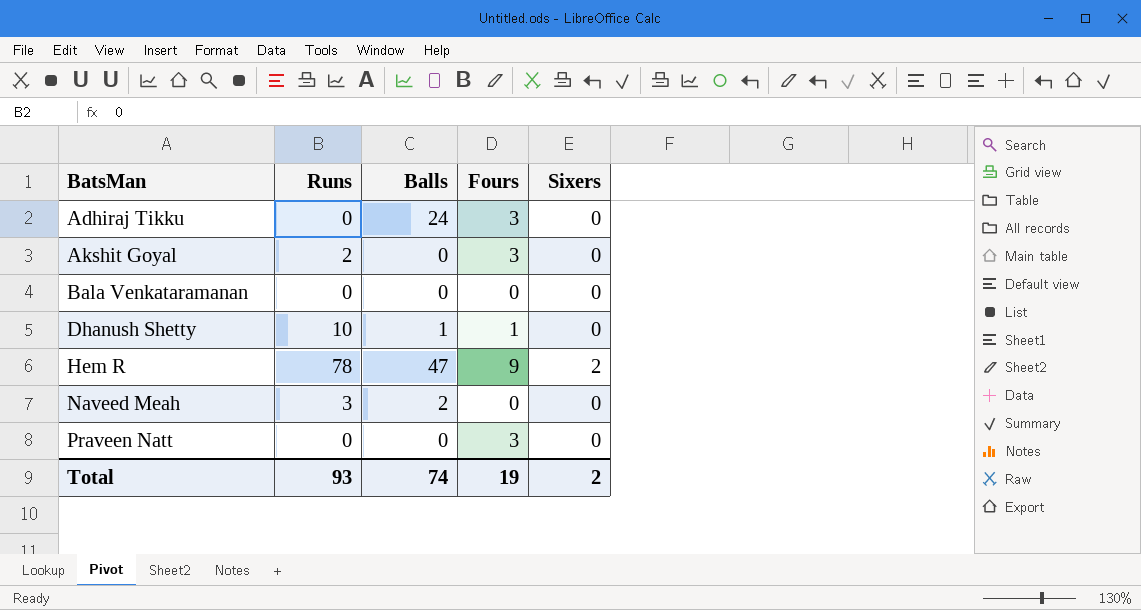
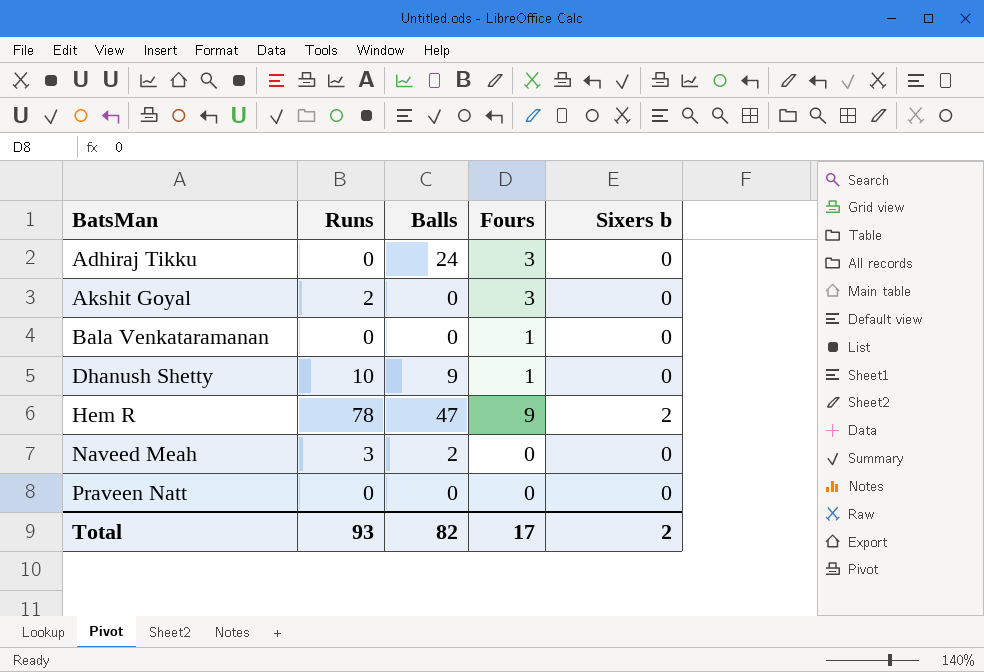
column name: Sixers -> Sixers b
Bala Venkataramanan | Fours: 0 -> 1
Dhanush Shetty | Balls: 1 -> 9
Praveen Natt | Fours: 3 -> 0
Total | Balls: 74 -> 82
Total | Fours: 19 -> 17

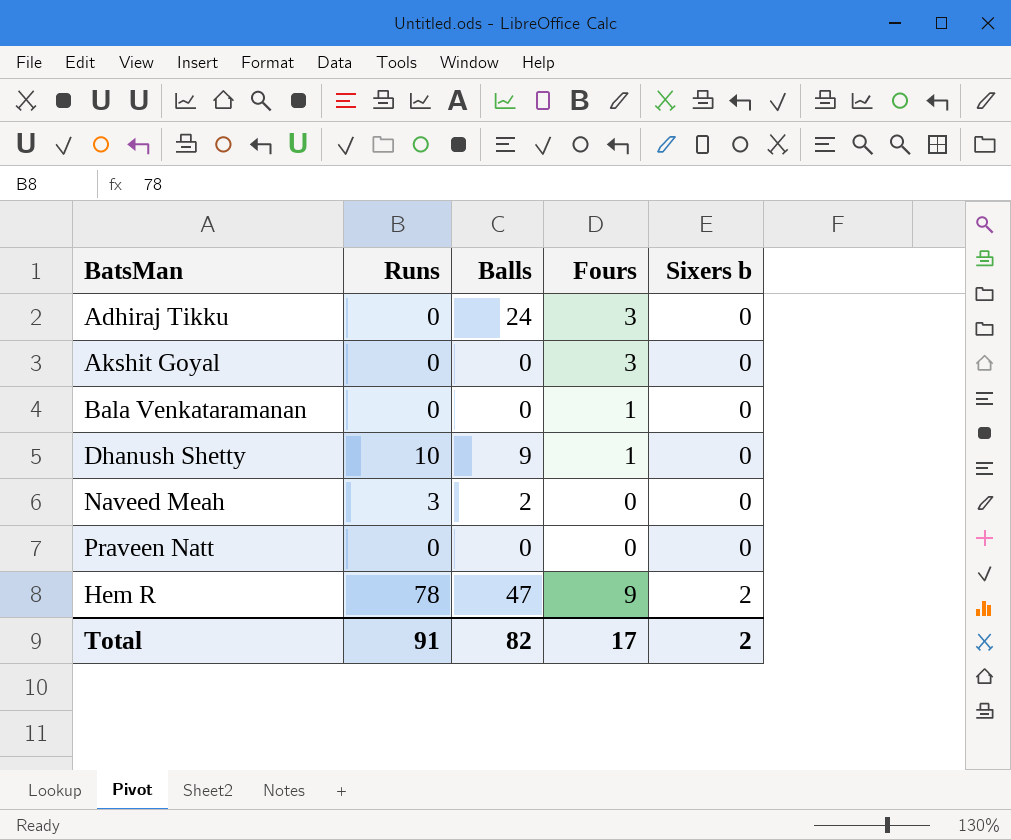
row order: BatsMan ascending -> Sixers b ascending
Akshit Goyal | Runs: 2 -> 0
Total | Runs: 93 -> 91

